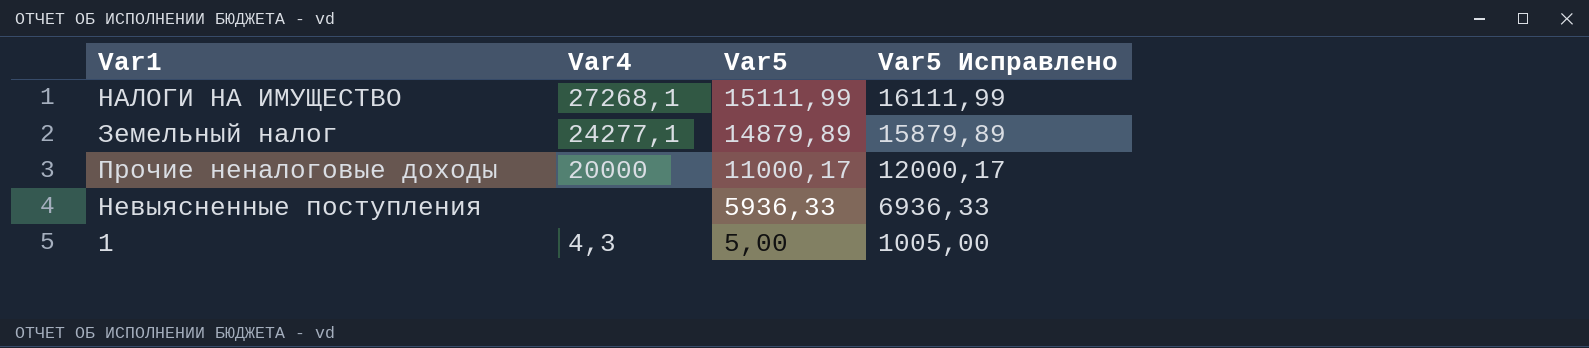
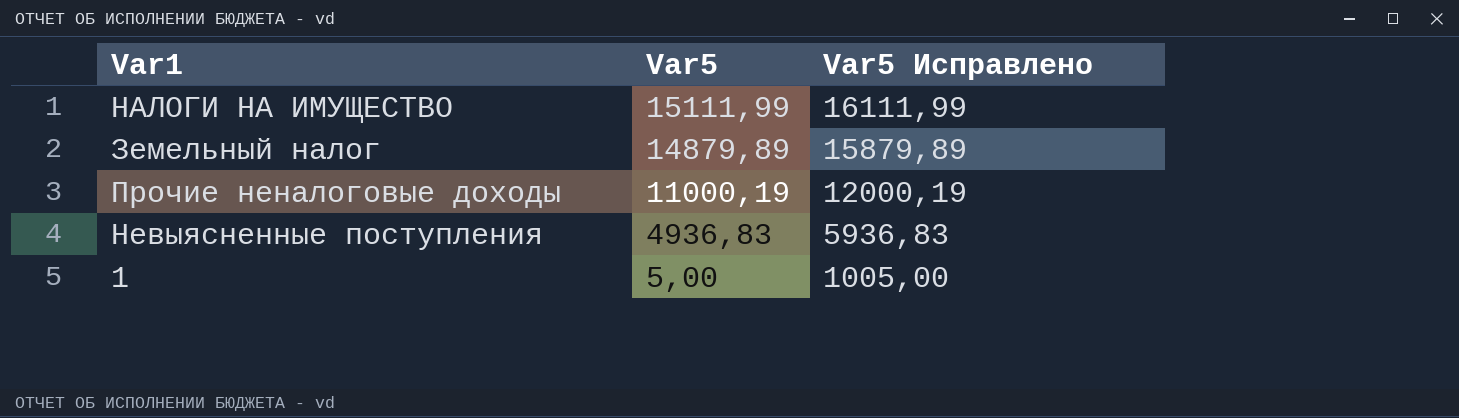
column Var4 | position: 2 -> none
Прочие неналоговые доходы | Var5: 11000,17 -> 11000,19
Прочие неналоговые доходы | Var5 Исправлено: 12000,17 -> 12000,19
Невыясненные поступления | Var5: 5936,33 -> 4936,83
Невыясненные поступления | Var5 Исправлено: 6936,33 -> 5936,83

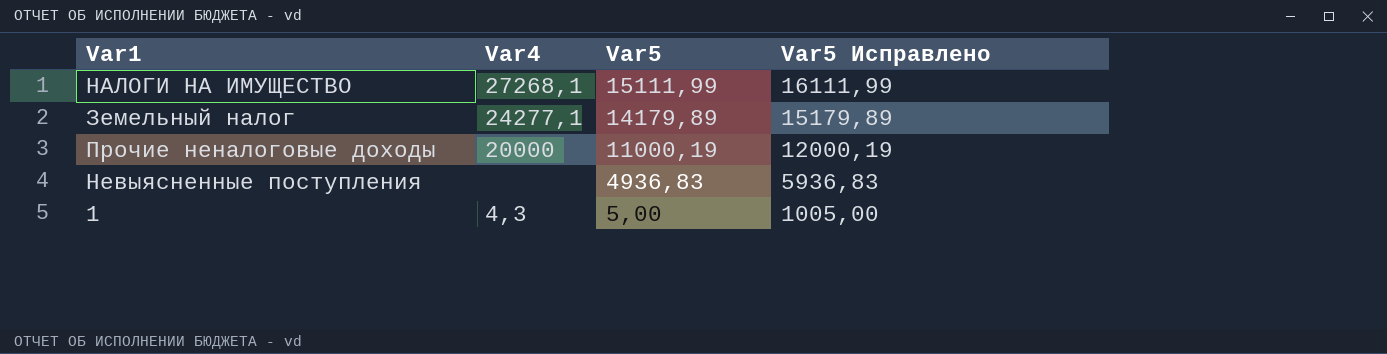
column Var4 | position: none -> 2
Земельный налог | Var5: 14879,89 -> 14179,89
Земельный налог | Var5 Исправлено: 15879,89 -> 15179,89

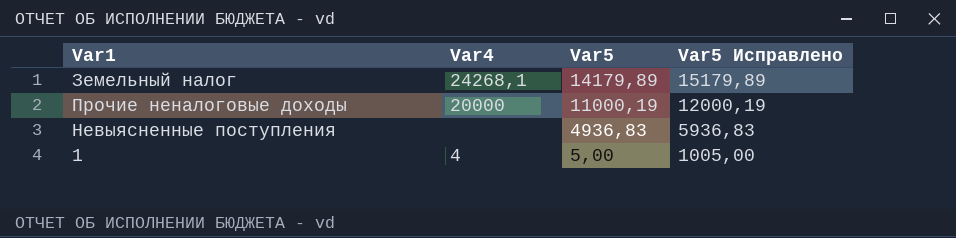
row НАЛОГИ НА ИМУЩЕСТВО: 27268,1 | 15111,99 | 16111,99 -> none
Земельный налог | Var4: 24277,1 -> 24268,1
1 | Var4: 4,3 -> 4

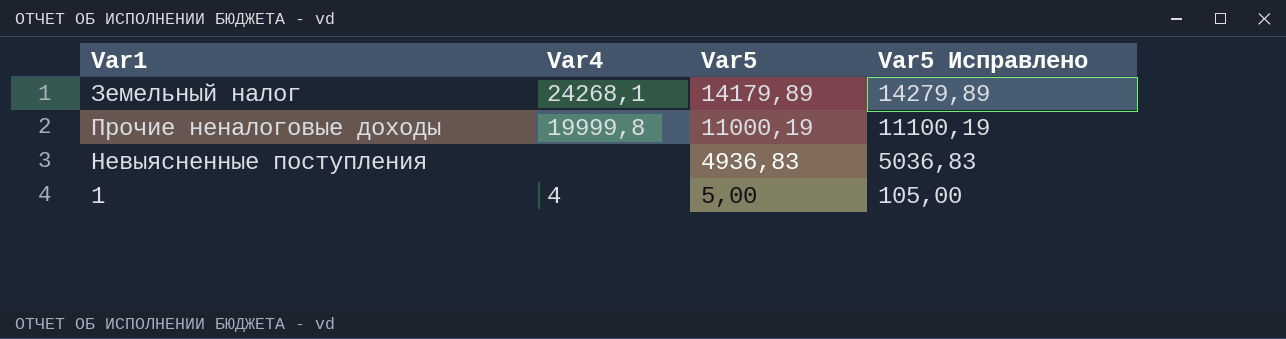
column Var5 Исправлено | formula: [Var5] + 1000 -> [Var5] + 100
Прочие неналоговые доходы | Var4: 20000 -> 19999,8

